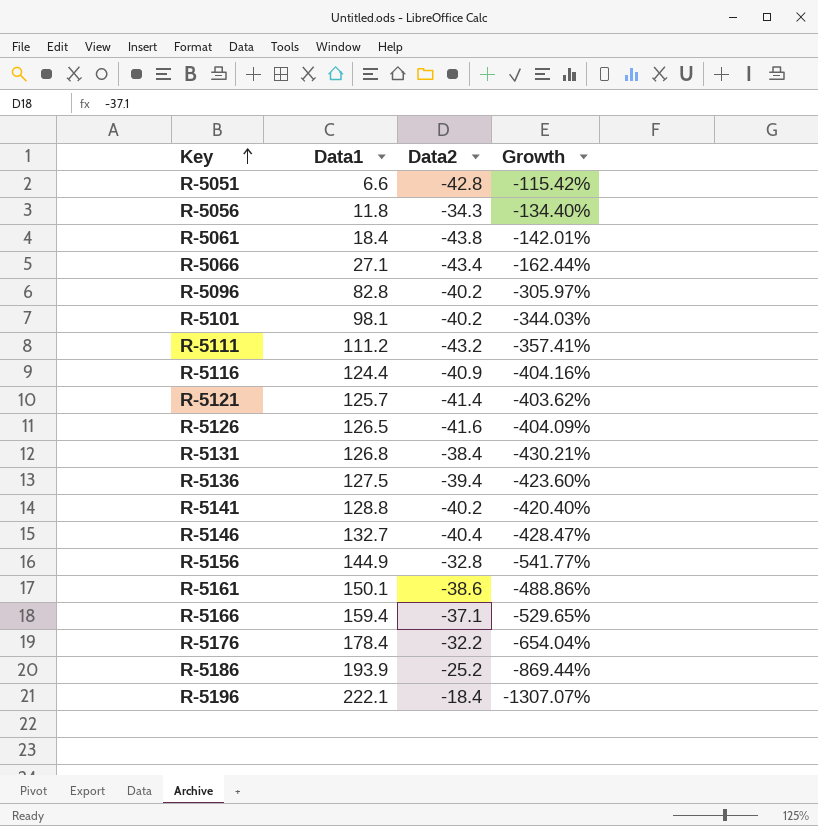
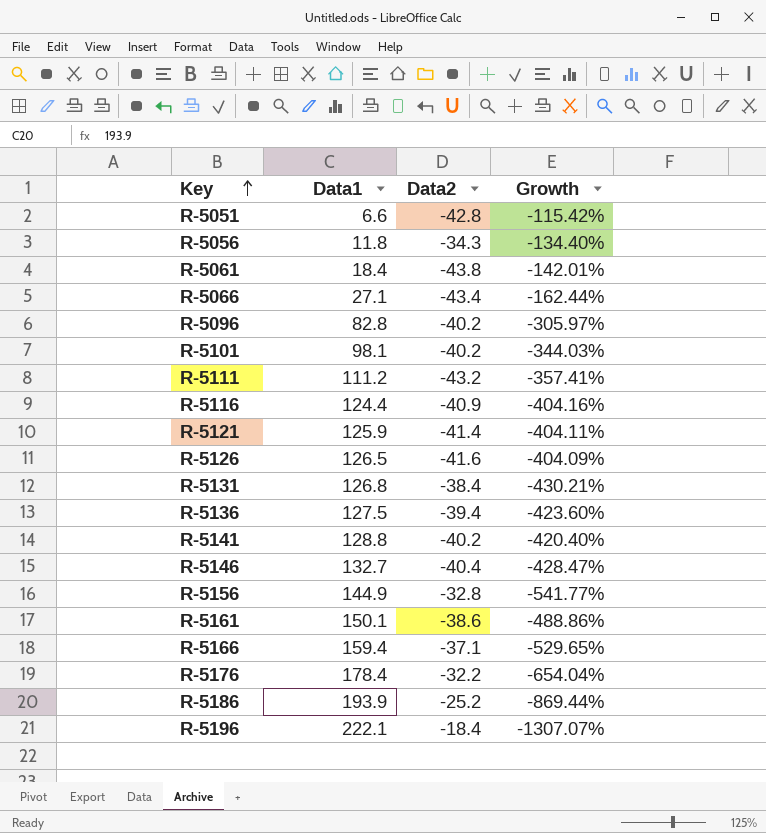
R-5121 | Data1: 125.7 -> 125.9
R-5121 | Growth: -403.62% -> -404.11%

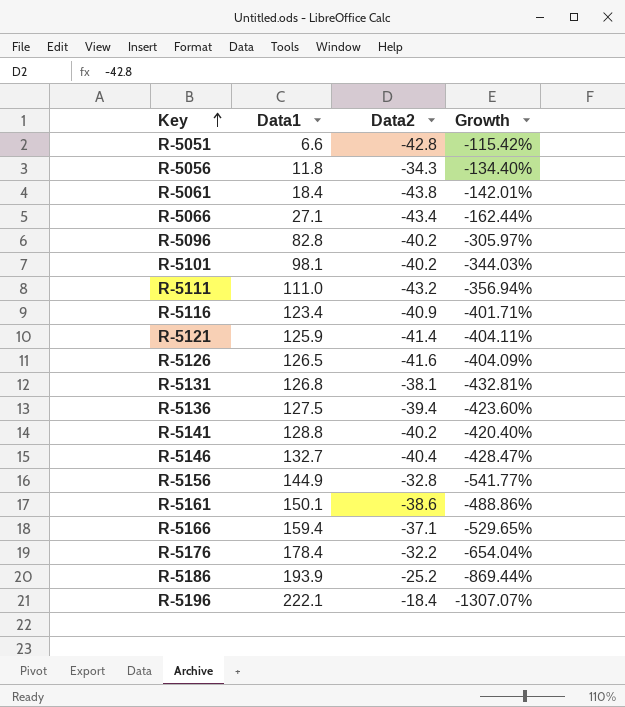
R-5111 | Data1: 111.2 -> 111.0
R-5111 | Growth: -357.41% -> -356.94%
R-5116 | Data1: 124.4 -> 123.4
R-5116 | Growth: -404.16% -> -401.71%
R-5131 | Data2: -38.4 -> -38.1
R-5131 | Growth: -430.21% -> -432.81%

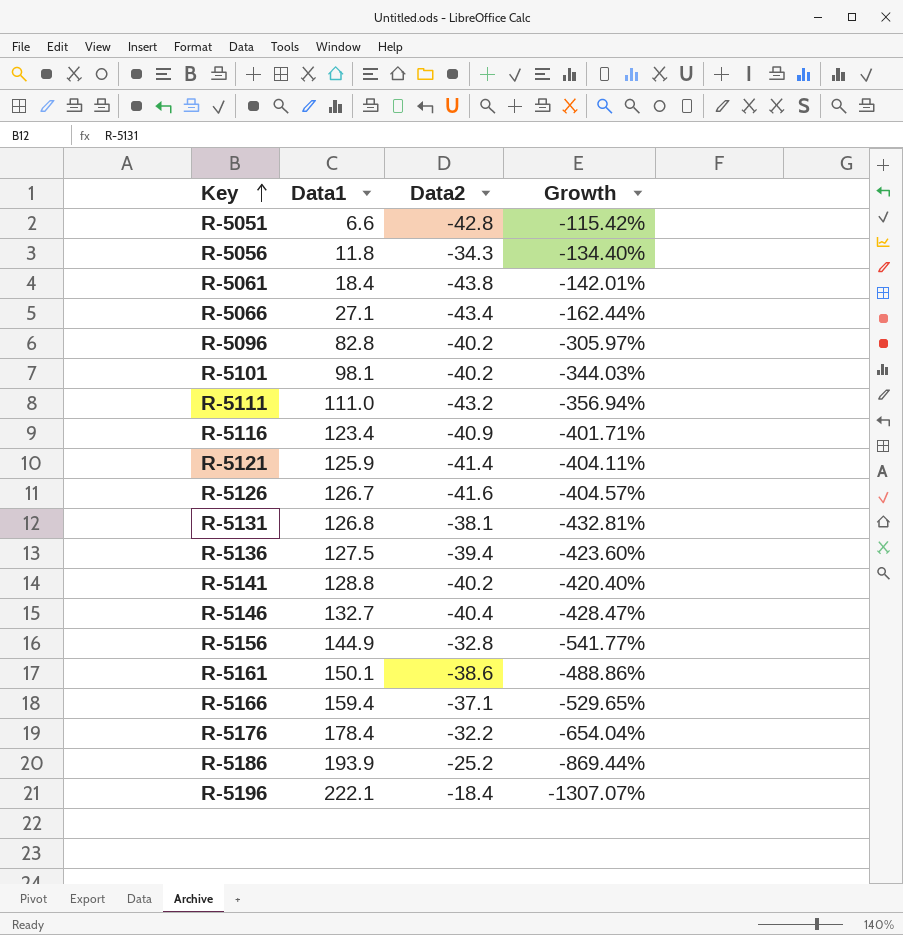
R-5126 | Data1: 126.5 -> 126.7
R-5126 | Growth: -404.09% -> -404.57%

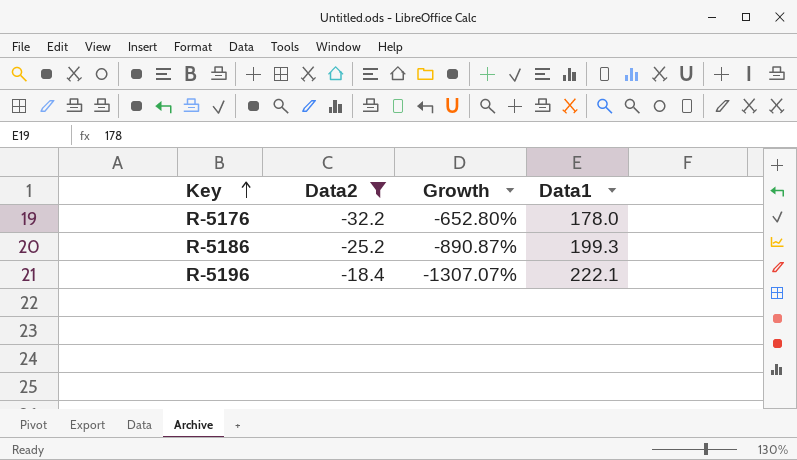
filter: none -> Data2 >= -32.2
column Data1 | position: 2 -> 4
R-5176 | Growth: -654.04% -> -652.80%
R-5176 | Data1: 178.4 -> 178.0
R-5186 | Growth: -869.44% -> -890.87%
R-5186 | Data1: 193.9 -> 199.3

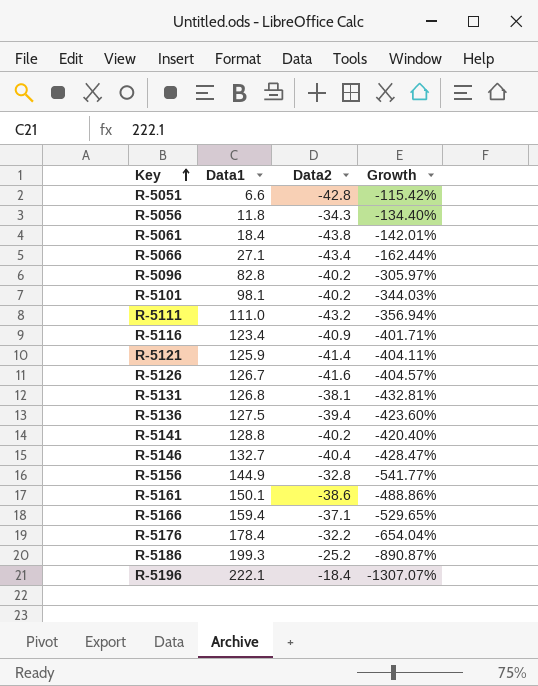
filter: Data2 >= -32.2 -> none
column Data1 | position: 4 -> 2
R-5176 | Data1: 178.0 -> 178.4
R-5176 | Growth: -652.80% -> -654.04%

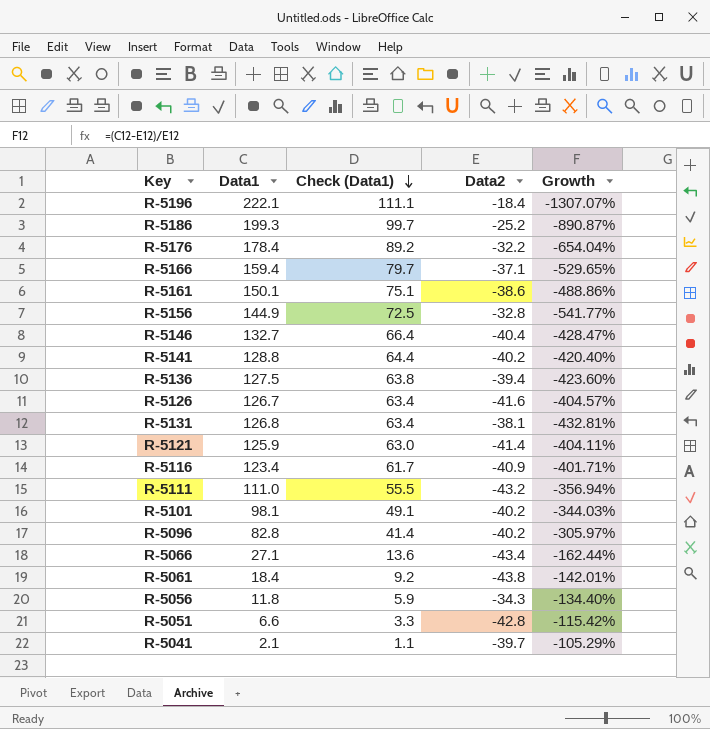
row order: Key ascending -> Check (Data1) descending
column Check (Data1) | formula: none -> [Data1] * 0.5
row R-5041: none -> 2.1 | 1.1 | -39.7 | -105.29%

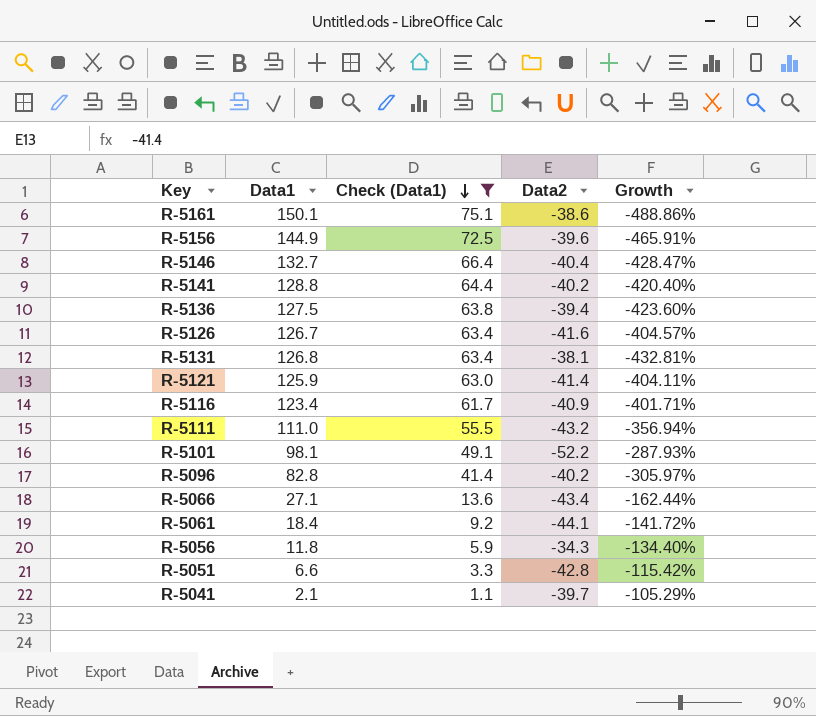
filter: none -> Check (Data1) <= 75.1
R-5156 | Data2: -32.8 -> -39.6
R-5156 | Growth: -541.77% -> -465.91%
R-5101 | Data2: -40.2 -> -52.2
R-5101 | Growth: -344.03% -> -287.93%
R-5061 | Data2: -43.8 -> -44.1
R-5061 | Growth: -142.01% -> -141.72%

